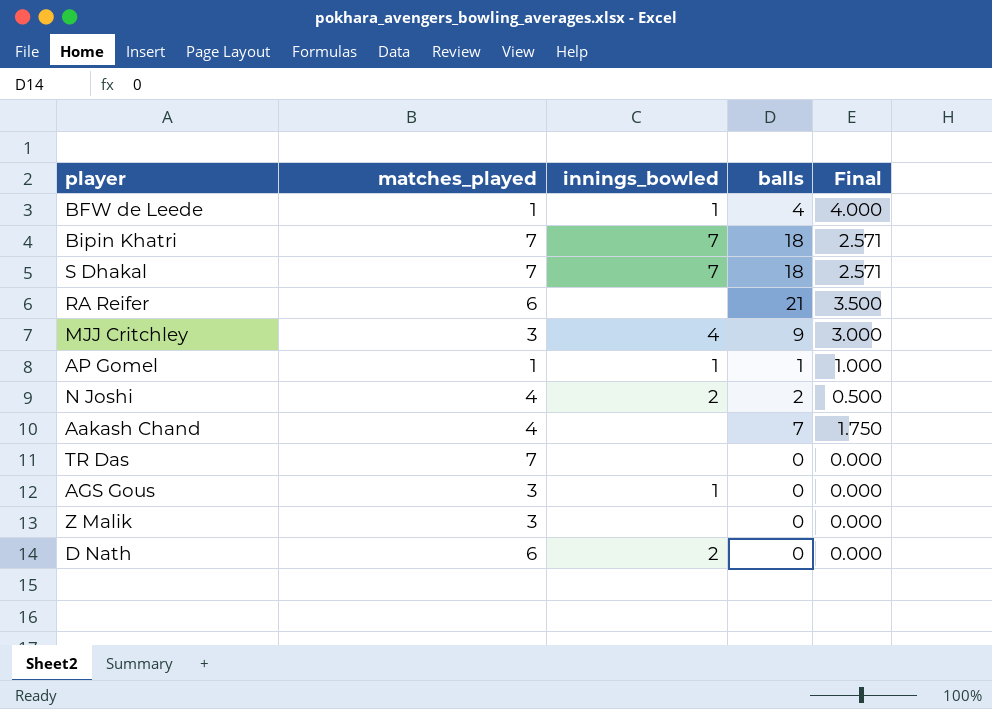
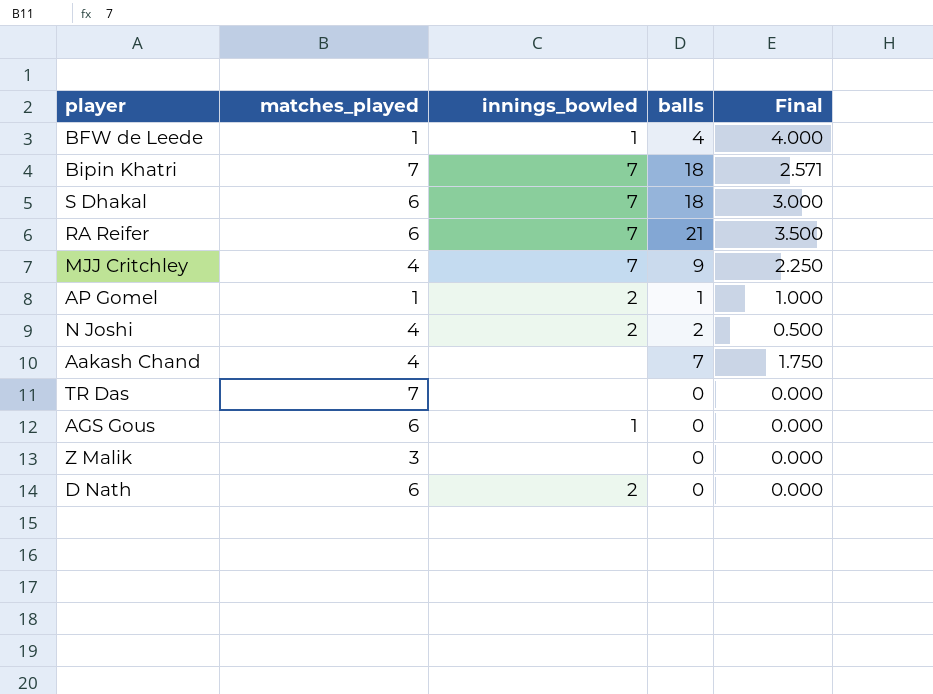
S Dhakal | matches_played: 7 -> 6
S Dhakal | Final: 2.571 -> 3.000
RA Reifer | innings_bowled: none -> 7
MJJ Critchley | matches_played: 3 -> 4
MJJ Critchley | innings_bowled: 4 -> 7
MJJ Critchley | Final: 3.000 -> 2.250
AP Gomel | innings_bowled: 1 -> 2
AGS Gous | matches_played: 3 -> 6

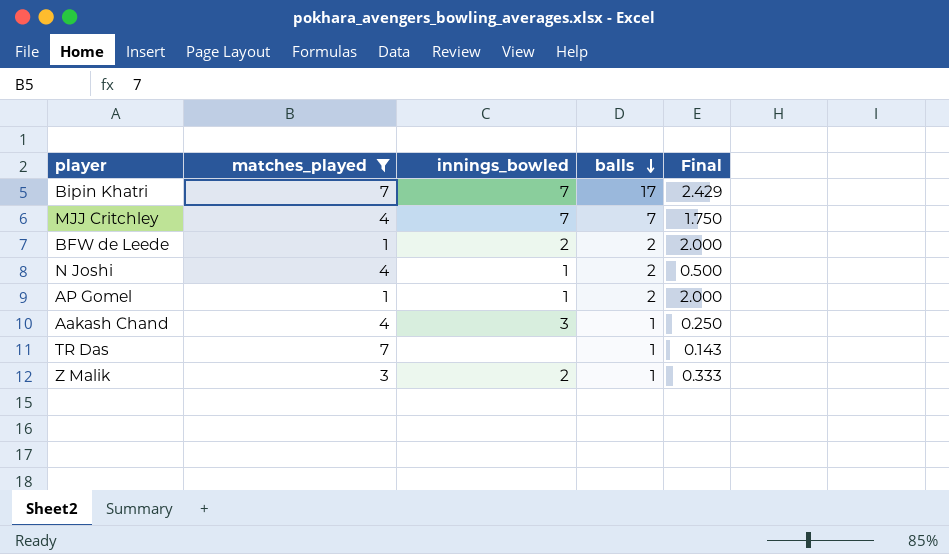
filter: none -> matches_played != 6
row order: none -> balls descending
Bipin Khatri | balls: 18 -> 17
Bipin Khatri | Final: 2.571 -> 2.429
MJJ Critchley | balls: 9 -> 7
MJJ Critchley | Final: 2.250 -> 1.750
BFW de Leede | innings_bowled: 1 -> 2
BFW de Leede | balls: 4 -> 2
BFW de Leede | Final: 4.000 -> 2.000
N Joshi | innings_bowled: 2 -> 1
AP Gomel | innings_bowled: 2 -> 1
AP Gomel | balls: 1 -> 2
AP Gomel | Final: 1.000 -> 2.000
Aakash Chand | innings_bowled: none -> 3
Aakash Chand | balls: 7 -> 1
Aakash Chand | Final: 1.750 -> 0.250
TR Das | balls: 0 -> 1
TR Das | Final: 0.000 -> 0.143
Z Malik | innings_bowled: none -> 2
Z Malik | balls: 0 -> 1
Z Malik | Final: 0.000 -> 0.333

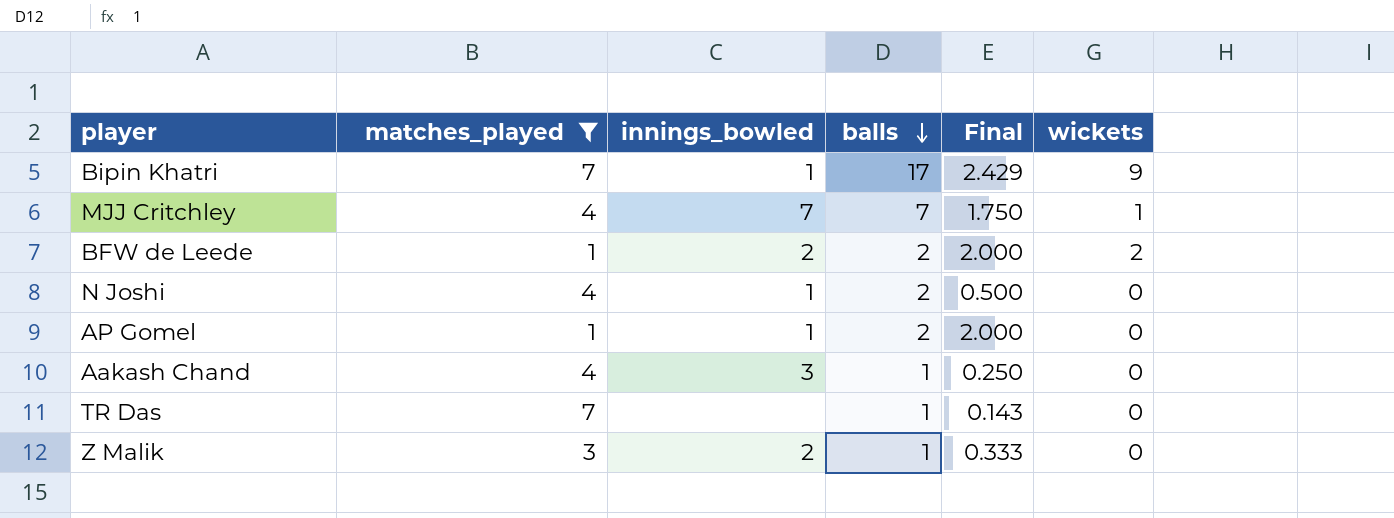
column wickets | position: none -> 6
Bipin Khatri | innings_bowled: 7 -> 1

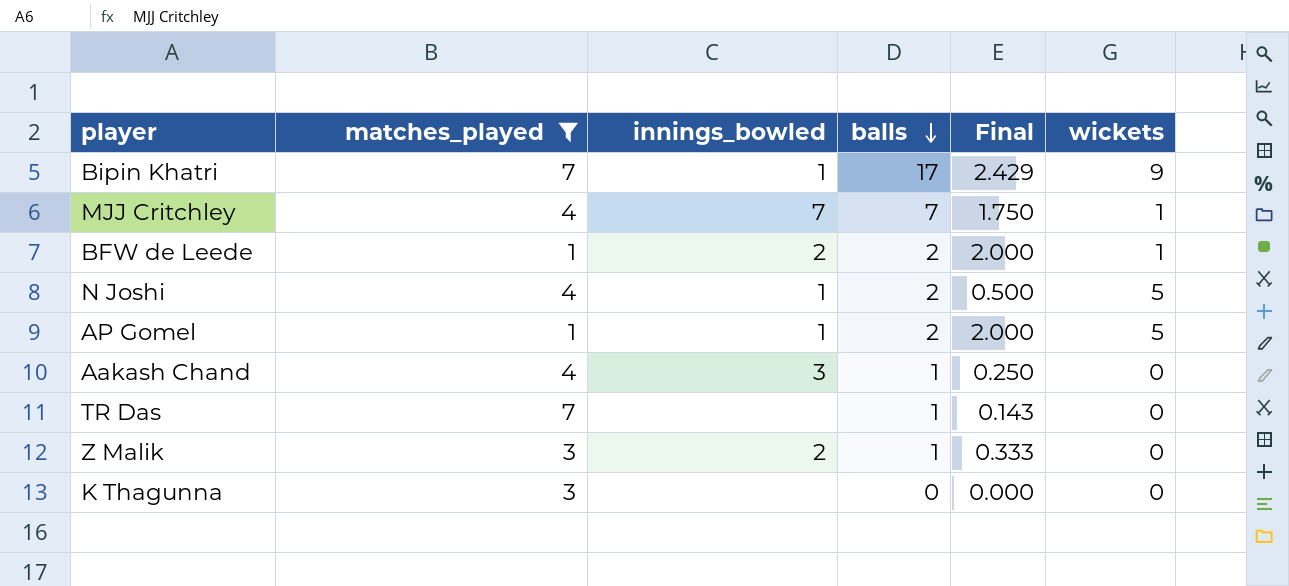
BFW de Leede | wickets: 2 -> 1
N Joshi | wickets: 0 -> 5
AP Gomel | wickets: 0 -> 5
row K Thagunna: none -> 3 | none | 0 | 0.000 | 0

